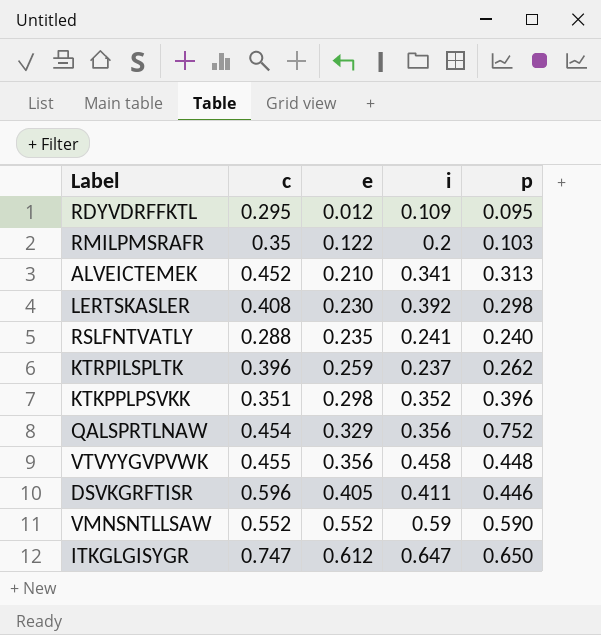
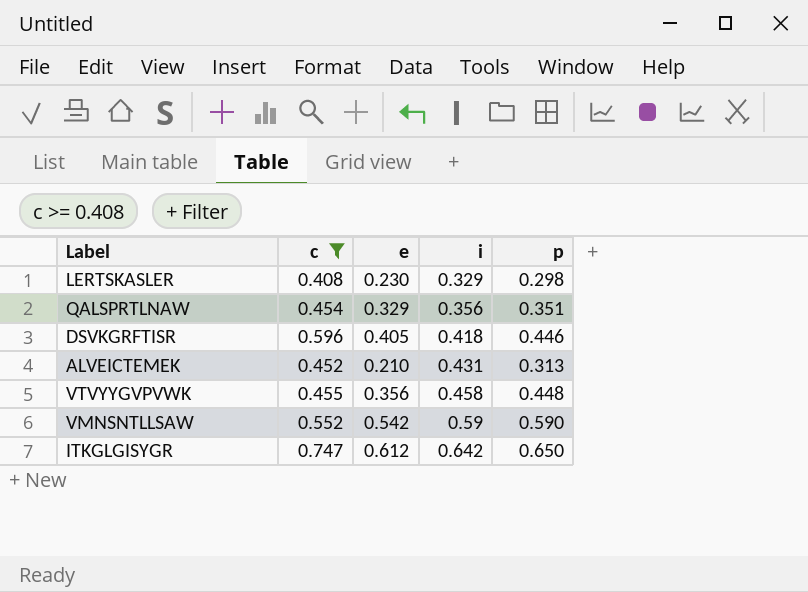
filter: none -> c >= 0.408
row order: e ascending -> i ascending
LERTSKASLER | i: 0.392 -> 0.329
QALSPRTLNAW | p: 0.752 -> 0.351
DSVKGRFTISR | i: 0.411 -> 0.418
ALVEICTEMEK | i: 0.341 -> 0.431
VMNSNTLLSAW | e: 0.552 -> 0.542
ITKGLGISYGR | i: 0.647 -> 0.642

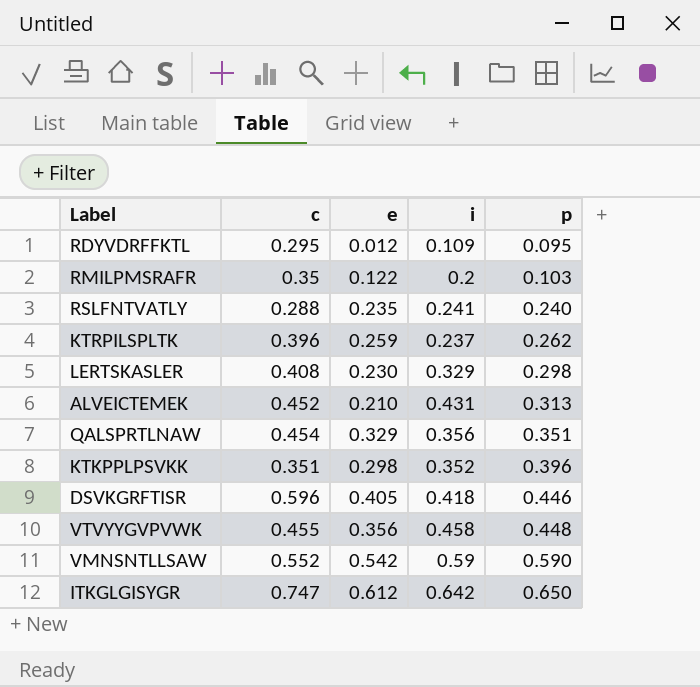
filter: c >= 0.408 -> none
row order: i ascending -> p ascending

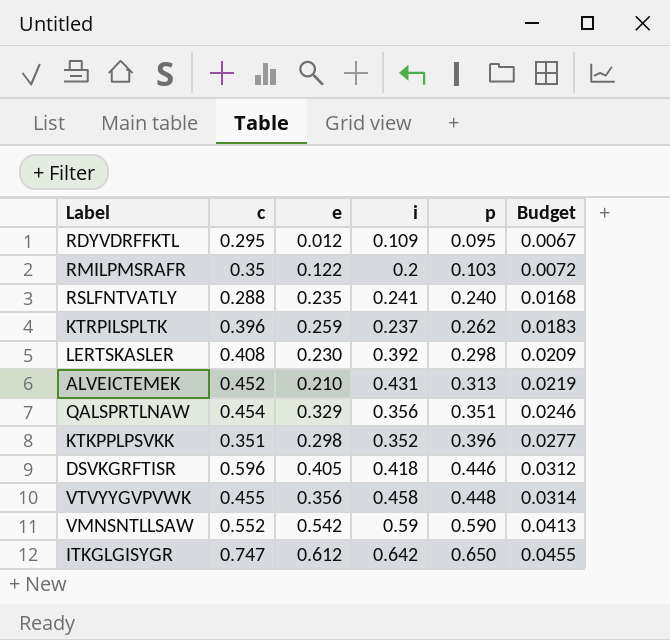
column Budget | formula: none -> [p] * 0.07
LERTSKASLER | i: 0.329 -> 0.392

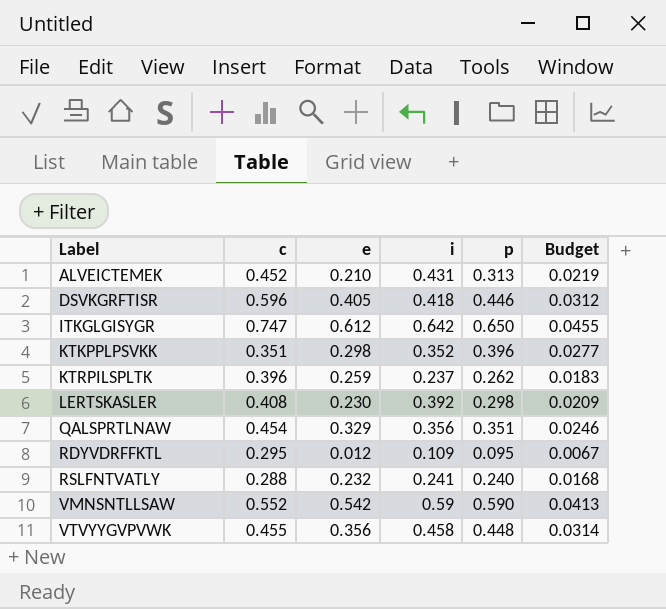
row order: p ascending -> Label ascending
row RMILPMSRAFR: 0.35 | 0.122 | 0.2 | 0.103 | 0.0072 -> none
RSLFNTVATLY | e: 0.235 -> 0.232

